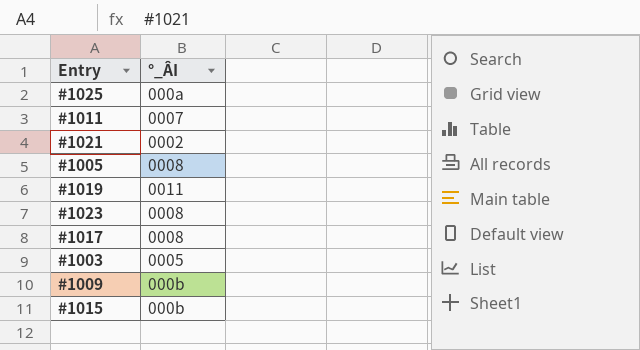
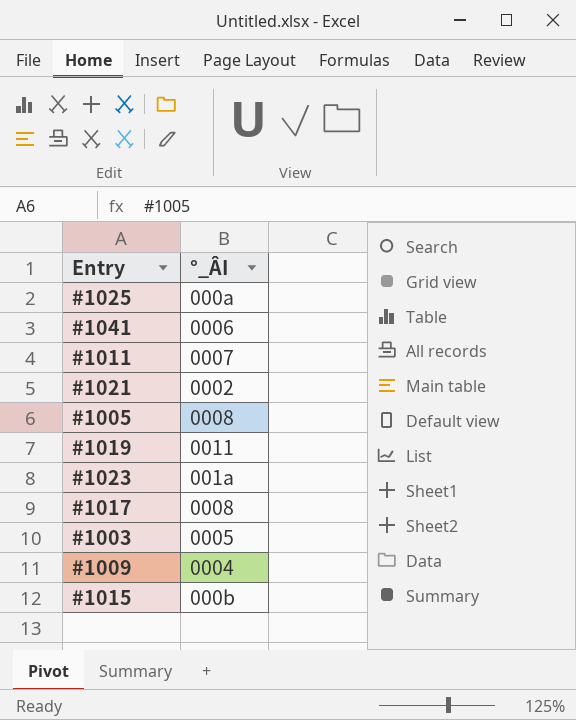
row #1041: none -> 0006
#1023 | °_ÂI: 0008 -> 001a
#1009 | °_ÂI: 000b -> 0004

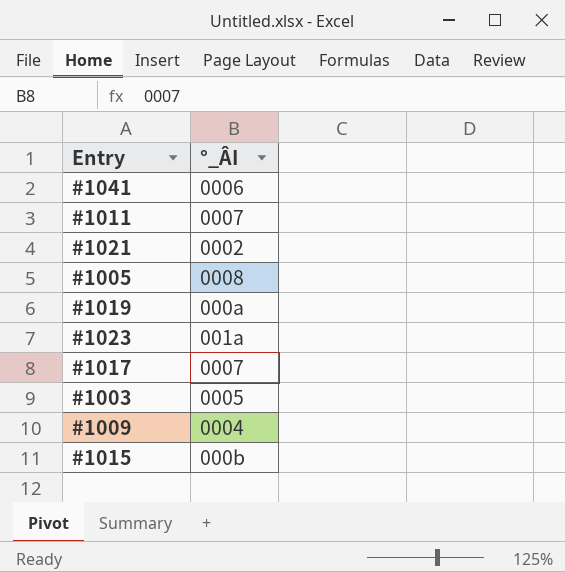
row #1025: 000a -> none
#1019 | °_ÂI: 0011 -> 000a
#1017 | °_ÂI: 0008 -> 0007

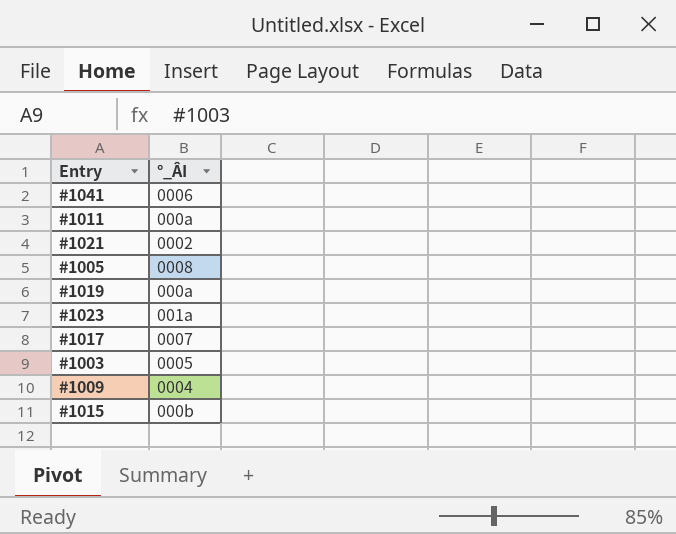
#1011 | °_ÂI: 0007 -> 000a

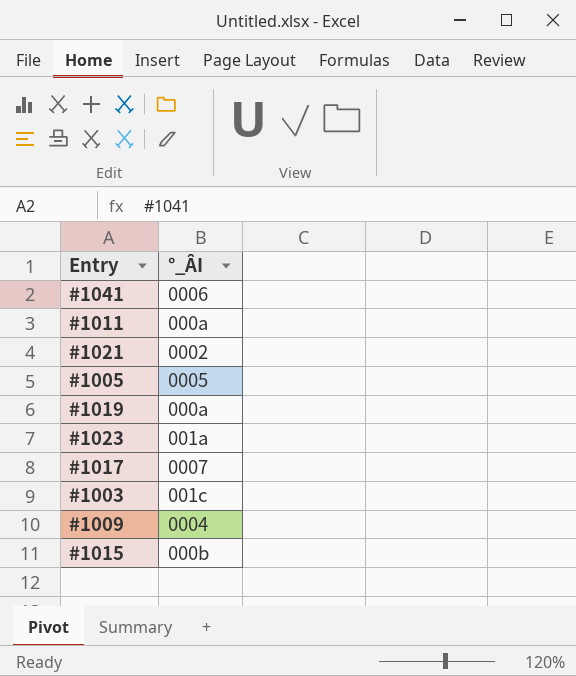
#1005 | °_ÂI: 0008 -> 0005
#1003 | °_ÂI: 0005 -> 001c

